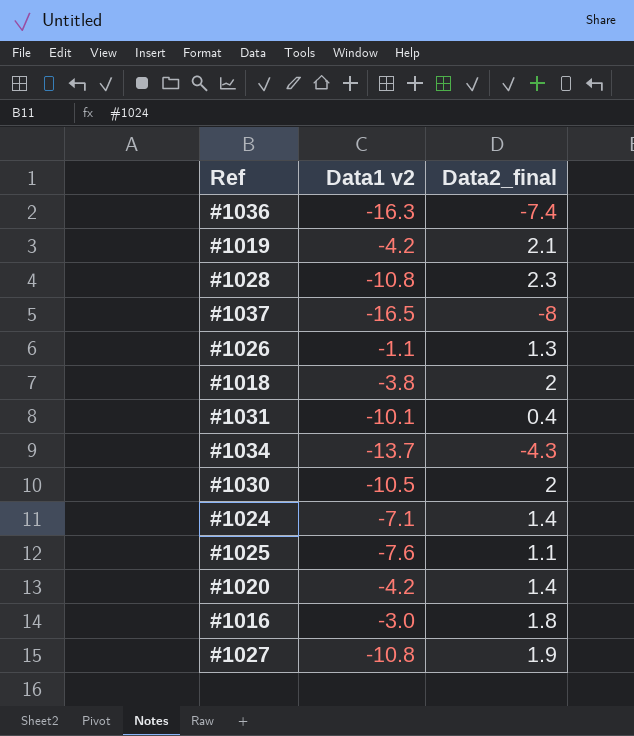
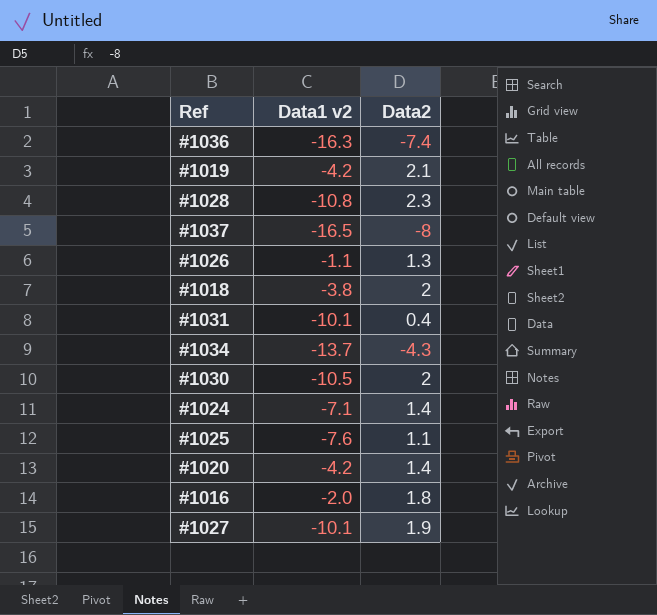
column name: Data2_final -> Data2
#1016 | Data1 v2: -3.0 -> -2.0
#1027 | Data1 v2: -10.8 -> -10.1

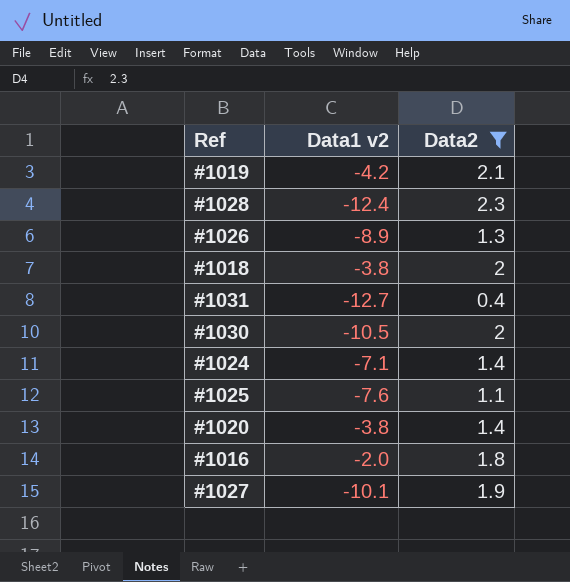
filter: none -> Data2 >= 0.4
#1028 | Data1 v2: -10.8 -> -12.4
#1026 | Data1 v2: -1.1 -> -8.9
#1031 | Data1 v2: -10.1 -> -12.7
#1020 | Data1 v2: -4.2 -> -3.8

